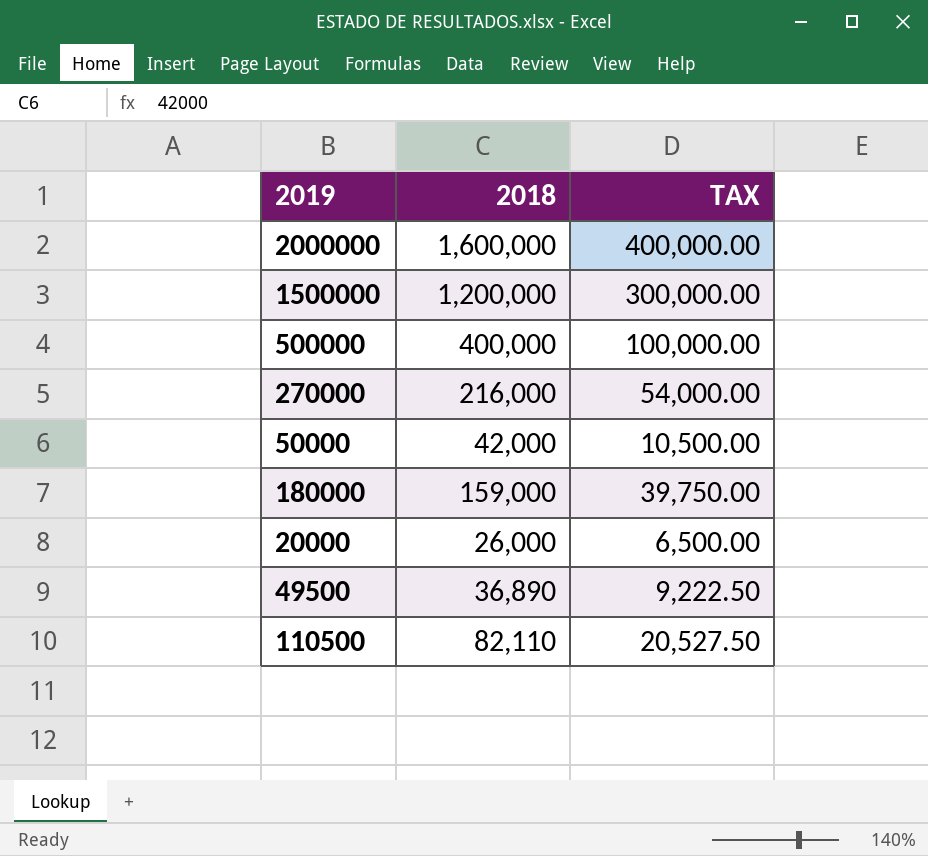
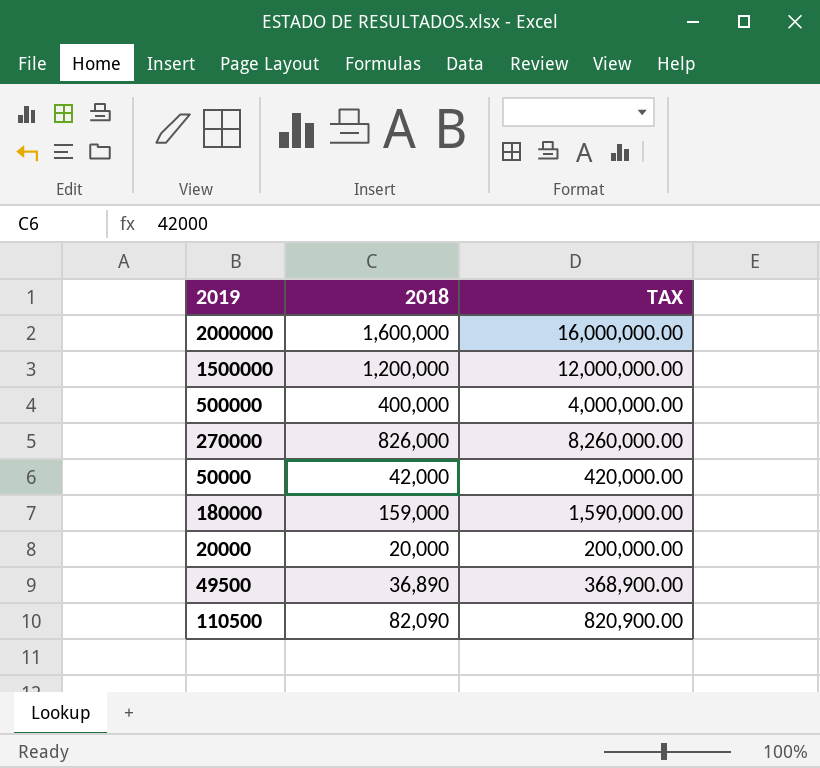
column TAX | formula: [2018] * 0.25 -> [2018] * 10
270000 | 2018: 216,000 -> 826,000
20000 | 2018: 26,000 -> 20,000
110500 | 2018: 82,110 -> 82,090

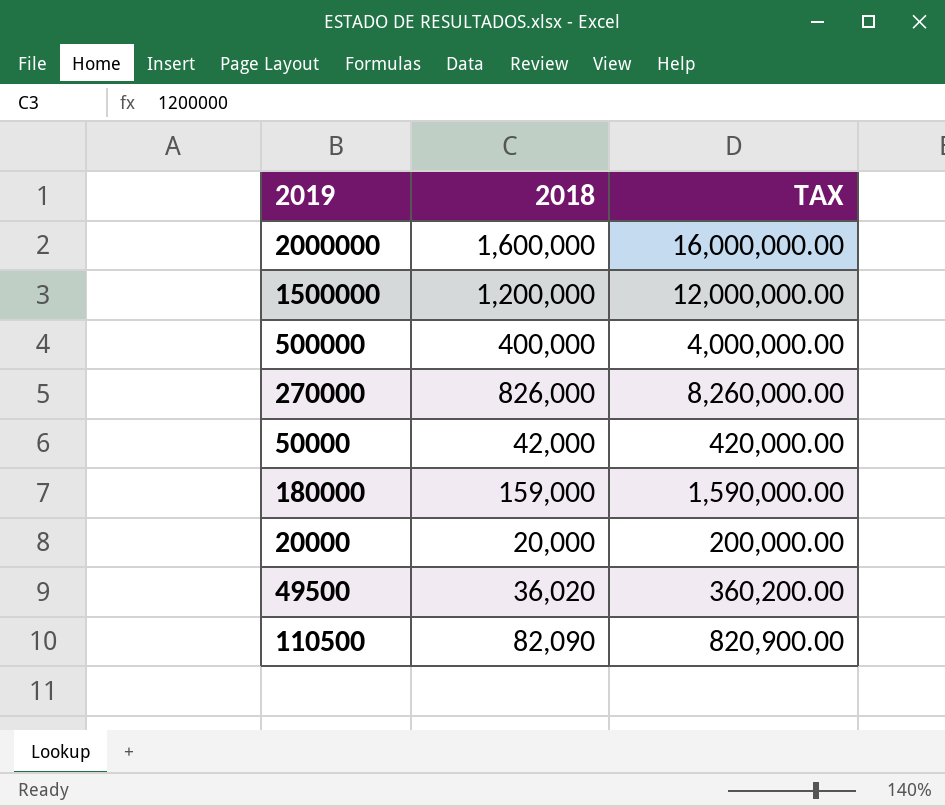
49500 | 2018: 36,890 -> 36,020
49500 | TAX: 368,900.00 -> 360,200.00

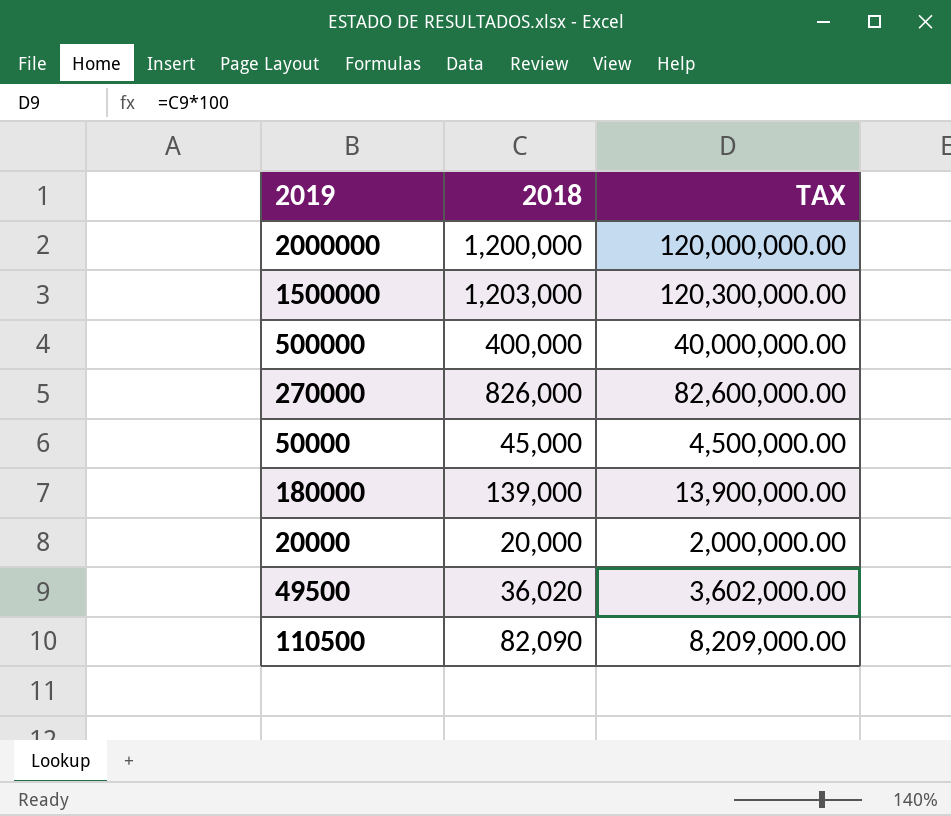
column TAX | formula: [2018] * 10 -> [2018] * 100
2000000 | 2018: 1,600,000 -> 1,200,000
1500000 | 2018: 1,200,000 -> 1,203,000
50000 | 2018: 42,000 -> 45,000
180000 | 2018: 159,000 -> 139,000

